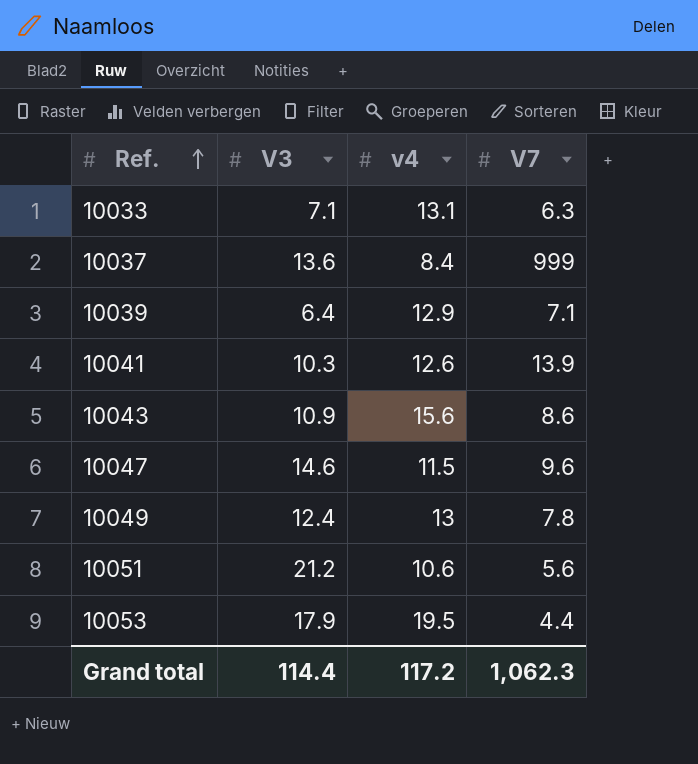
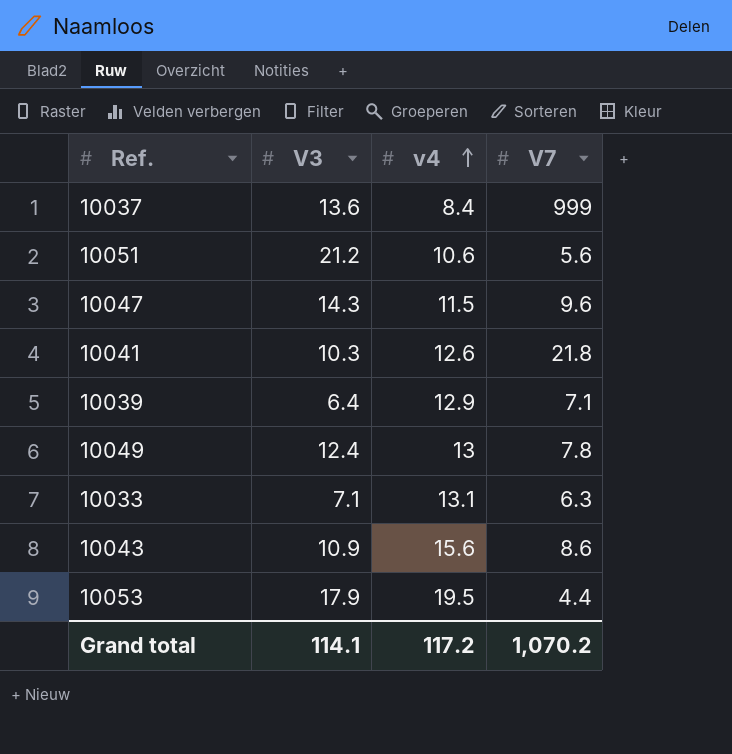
row order: Ref. ascending -> v4 ascending
10047 | V3: 14.6 -> 14.3
10041 | V7: 13.9 -> 21.8
Grand total | V3: 114.4 -> 114.1
Grand total | V7: 1,062.3 -> 1,070.2

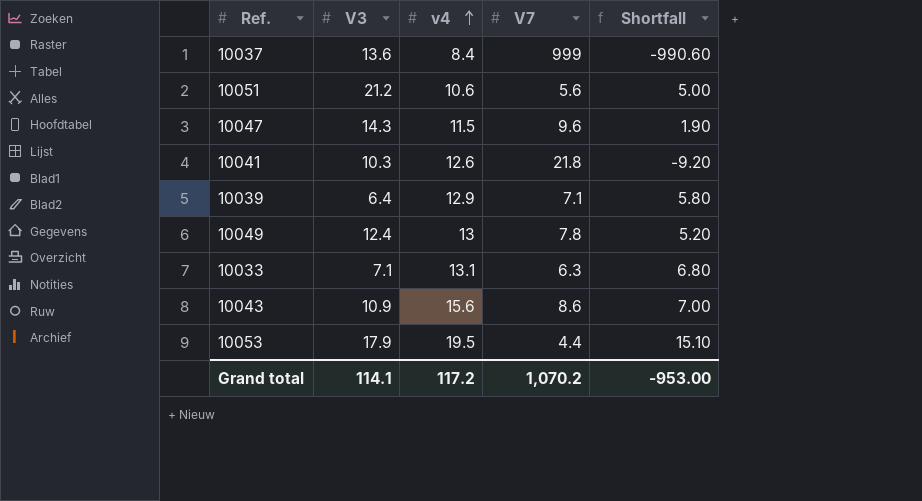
column Shortfall | formula: none -> [v4] - [V7]

